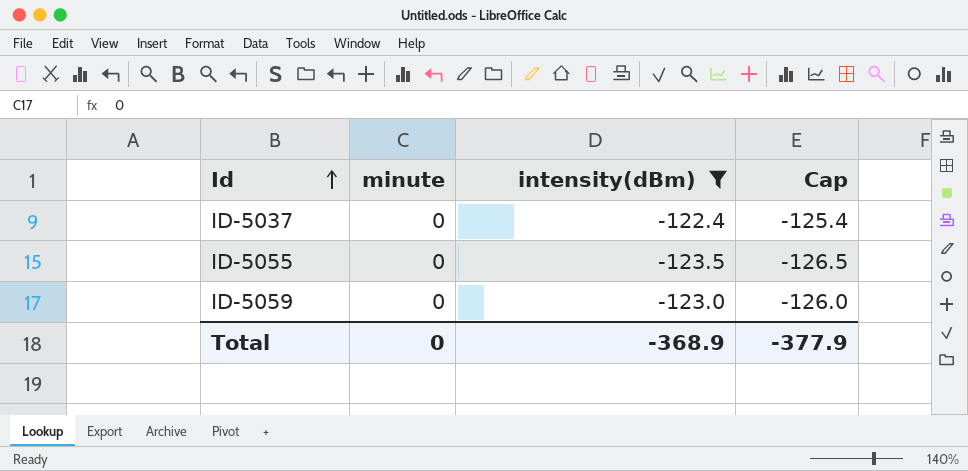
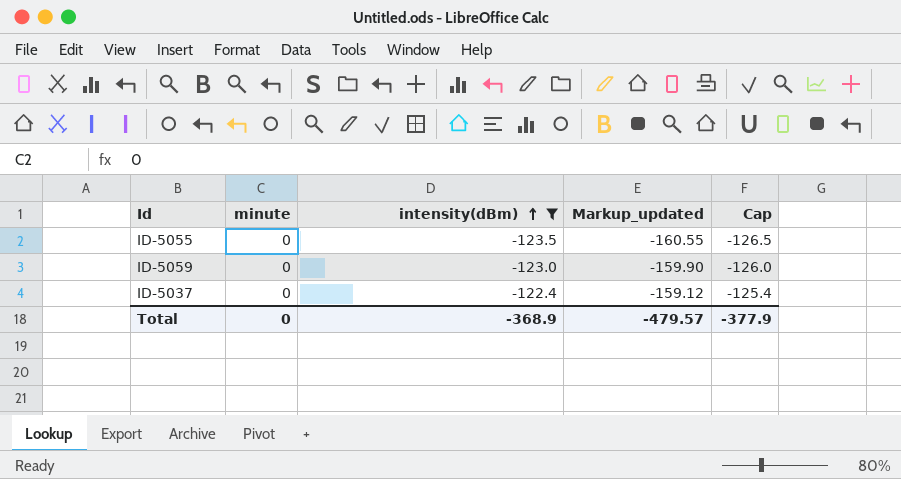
row order: Id ascending -> intensity(dBm) ascending
column Markup_updated | formula: none -> [intensity(dBm)] * 1.3

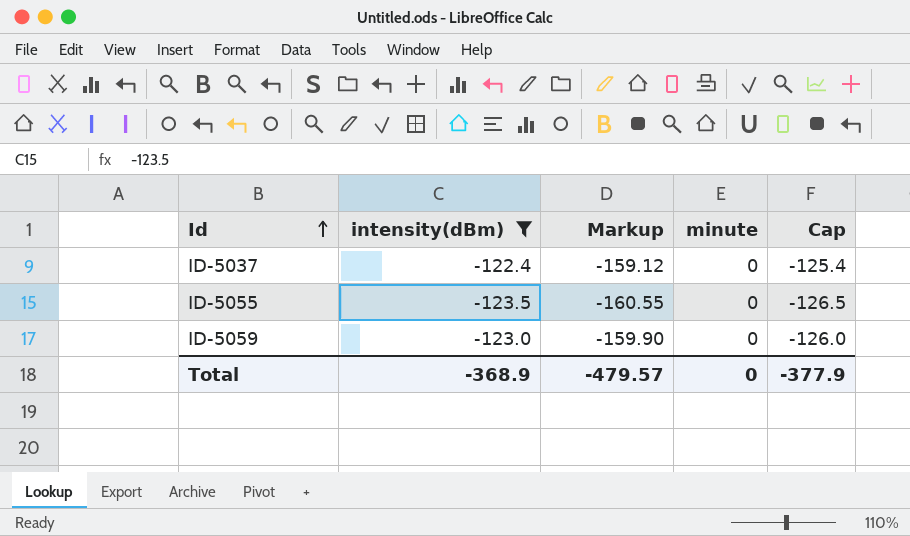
row order: intensity(dBm) ascending -> Id ascending
column name: Markup_updated -> Markup
column minute | position: 2 -> 4

